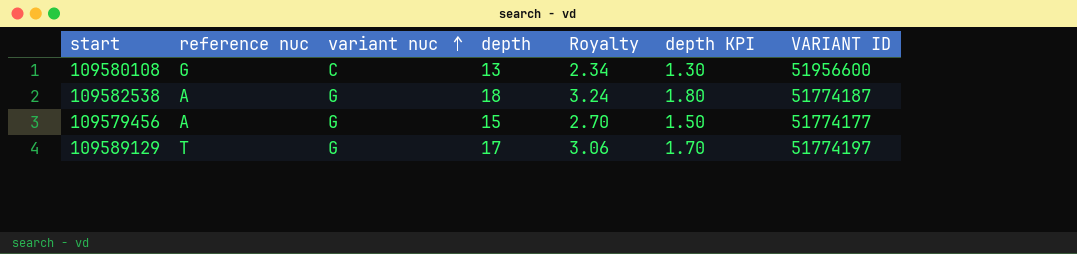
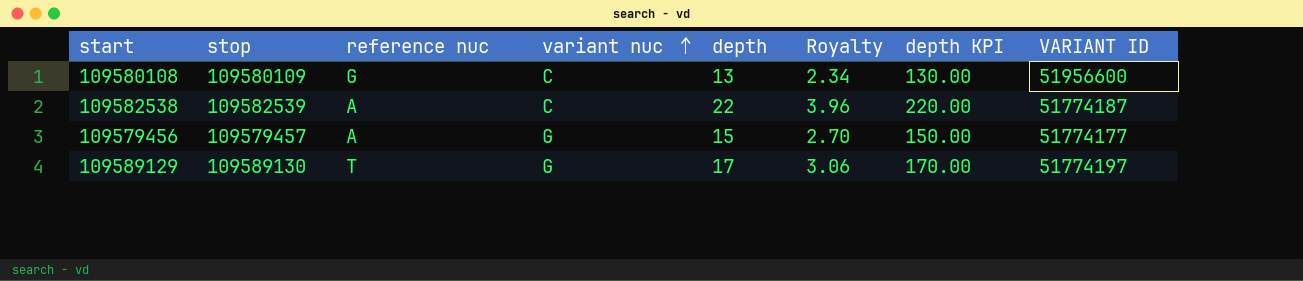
column stop | position: none -> 2
column depth KPI | formula: [depth] * 0.1 -> [depth] * 10
109582538 | variant nuc: G -> C
109582538 | depth: 18 -> 22
109582538 | Royalty: 3.24 -> 3.96

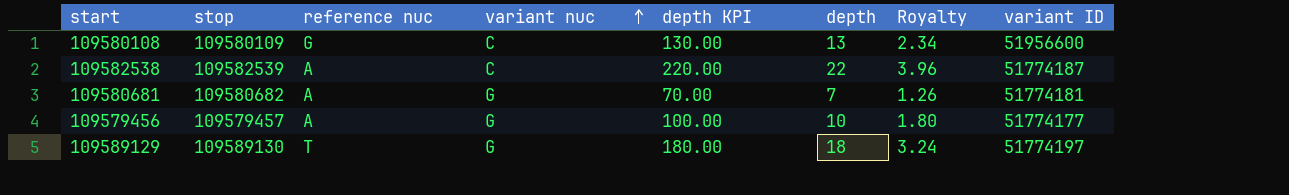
column depth KPI | position: 7 -> 5
column name: VARIANT ID -> variant ID
row 109580681: none -> 109580682 | A | G | 70.00 | 7 | 1.26 | 51774181
109579456 | depth KPI: 150.00 -> 100.00
109579456 | depth: 15 -> 10
109579456 | Royalty: 2.70 -> 1.80
109589129 | depth KPI: 170.00 -> 180.00
109589129 | depth: 17 -> 18
109589129 | Royalty: 3.06 -> 3.24

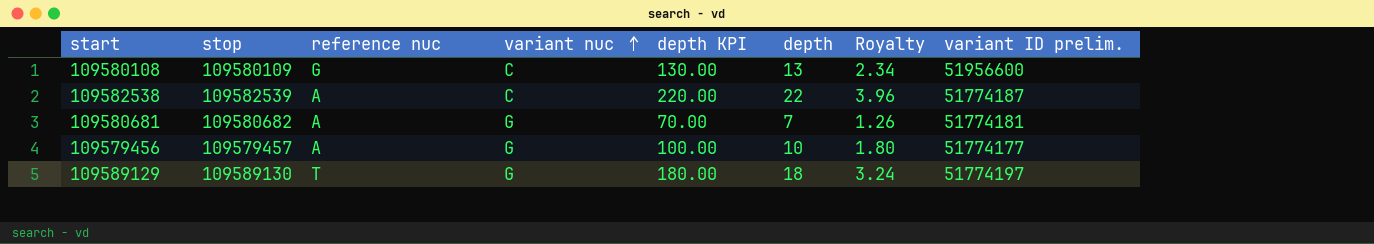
column name: variant ID -> variant ID prelim.

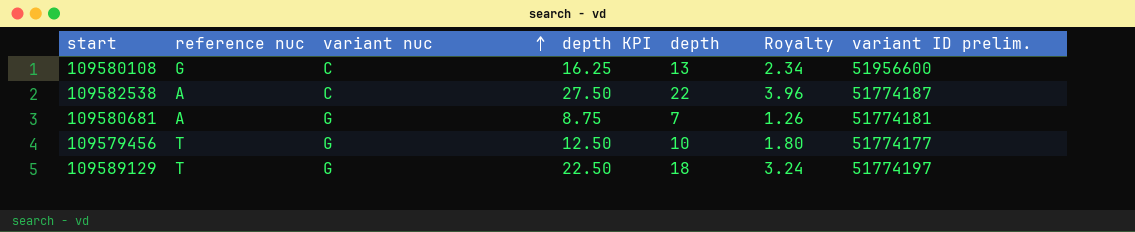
column stop | position: 2 -> none
column depth KPI | formula: [depth] * 10 -> [depth] * 1.25
109579456 | reference nuc: A -> T

